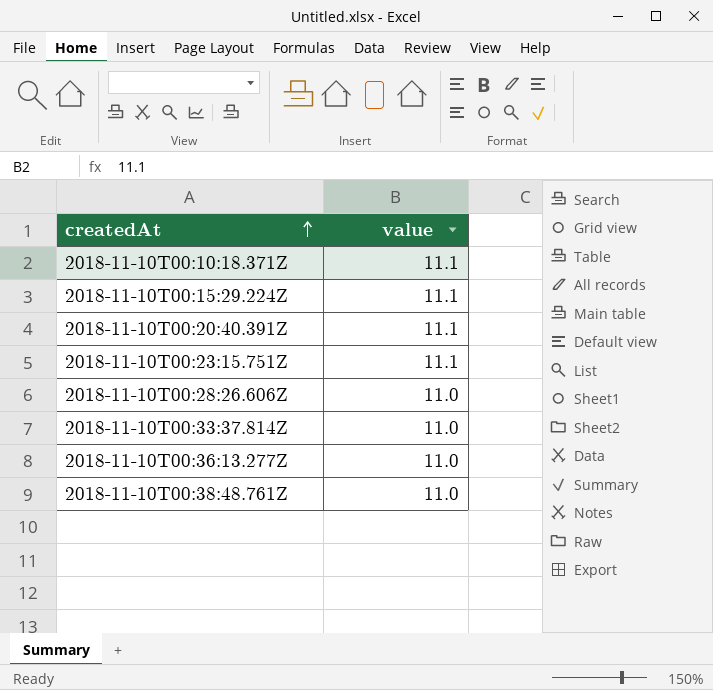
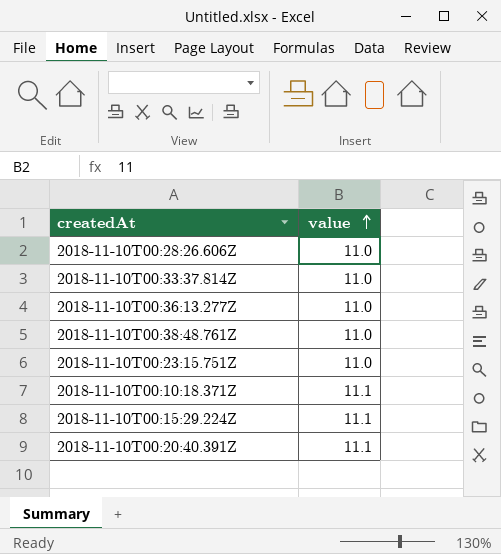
row order: createdAt ascending -> value ascending
2018-11-10T00:23:15.751Z | value: 11.1 -> 11.0

